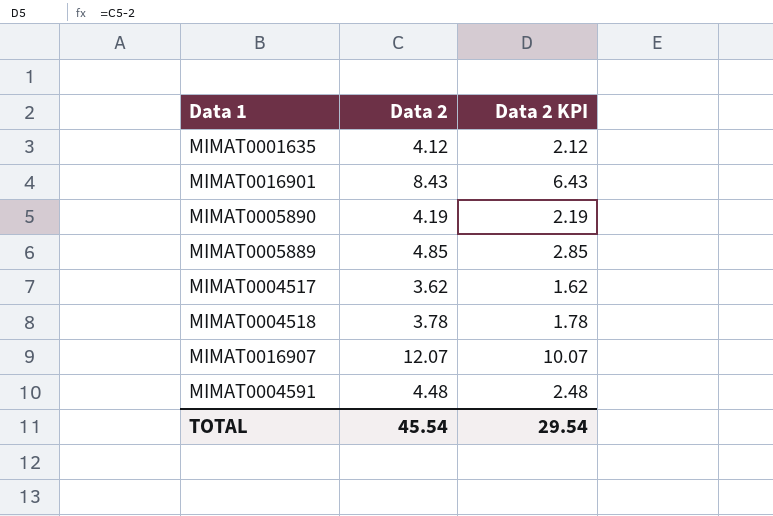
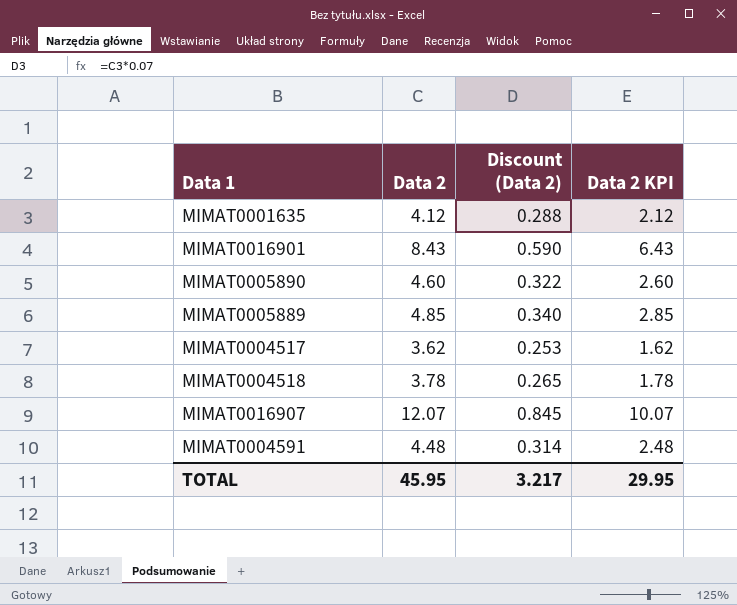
column Discount (Data 2) | formula: none -> [Data 2] * 0.07
MIMAT0005890 | Data 2: 4.19 -> 4.60
MIMAT0005890 | Data 2 KPI: 2.19 -> 2.60
TOTAL | Data 2: 45.54 -> 45.95
TOTAL | Data 2 KPI: 29.54 -> 29.95

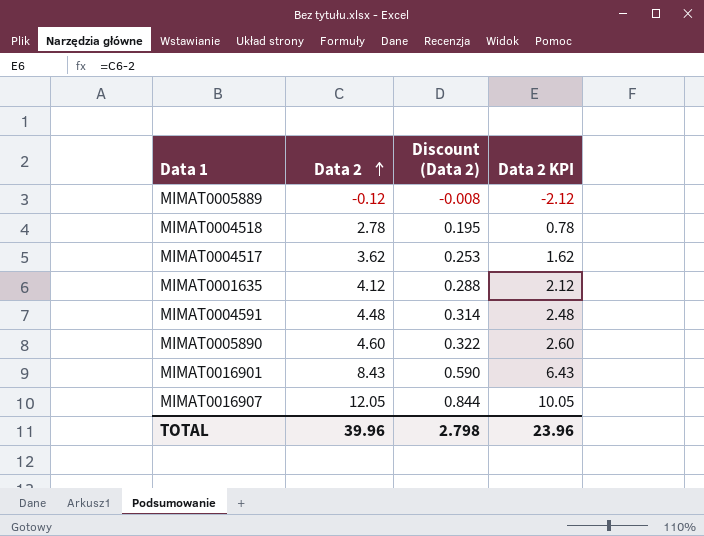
row order: none -> Data 2 ascending
MIMAT0005889 | Data 2: 4.85 -> -0.12
MIMAT0005889 | Discount (Data 2): 0.340 -> -0.008
MIMAT0005889 | Data 2 KPI: 2.85 -> -2.12
MIMAT0004518 | Data 2: 3.78 -> 2.78
MIMAT0004518 | Discount (Data 2): 0.265 -> 0.195
MIMAT0004518 | Data 2 KPI: 1.78 -> 0.78
MIMAT0016907 | Data 2: 12.07 -> 12.05
MIMAT0016907 | Discount (Data 2): 0.845 -> 0.844
MIMAT0016907 | Data 2 KPI: 10.07 -> 10.05
TOTAL | Data 2: 45.95 -> 39.96
TOTAL | Discount (Data 2): 3.217 -> 2.798
TOTAL | Data 2 KPI: 29.95 -> 23.96

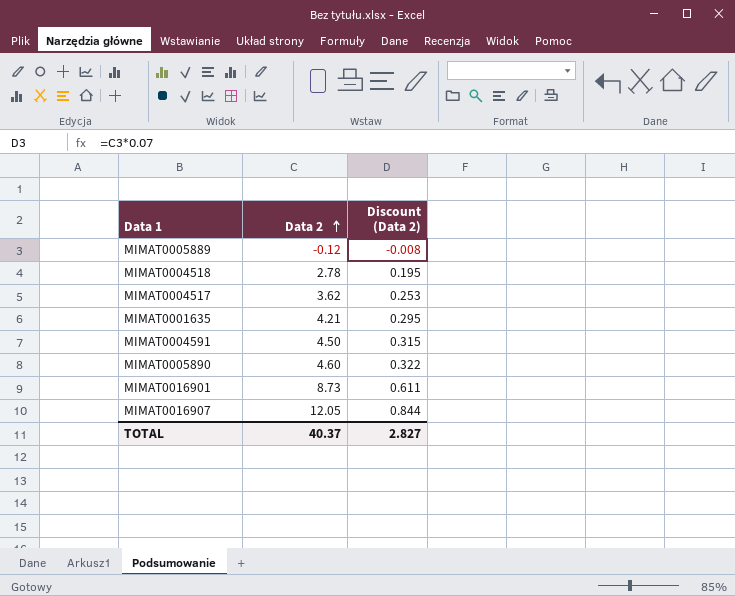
column Data 2 KPI | formula: [Data 2] - 2 -> none
MIMAT0001635 | Data 2: 4.12 -> 4.21
MIMAT0001635 | Discount (Data 2): 0.288 -> 0.295
MIMAT0004591 | Data 2: 4.48 -> 4.50
MIMAT0004591 | Discount (Data 2): 0.314 -> 0.315
MIMAT0016901 | Data 2: 8.43 -> 8.73
MIMAT0016901 | Discount (Data 2): 0.590 -> 0.611
TOTAL | Data 2: 39.96 -> 40.37
TOTAL | Discount (Data 2): 2.798 -> 2.827

